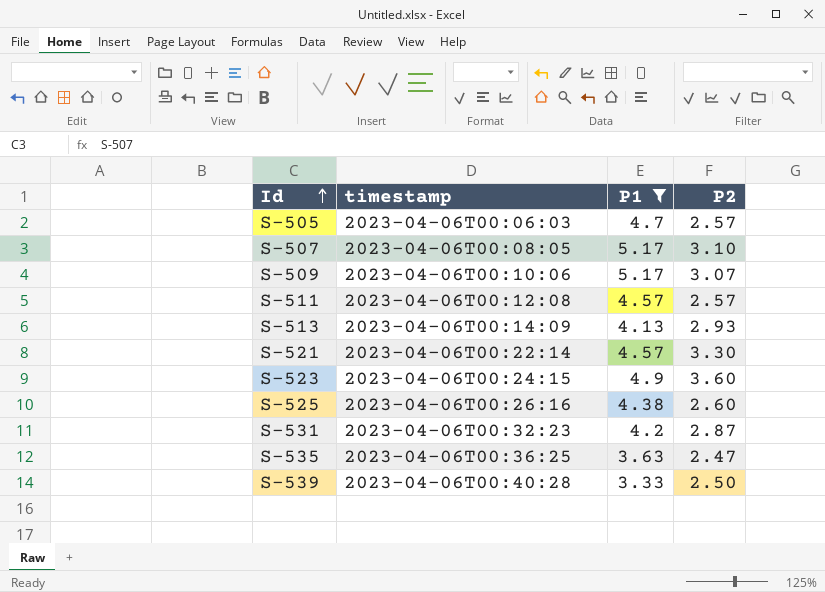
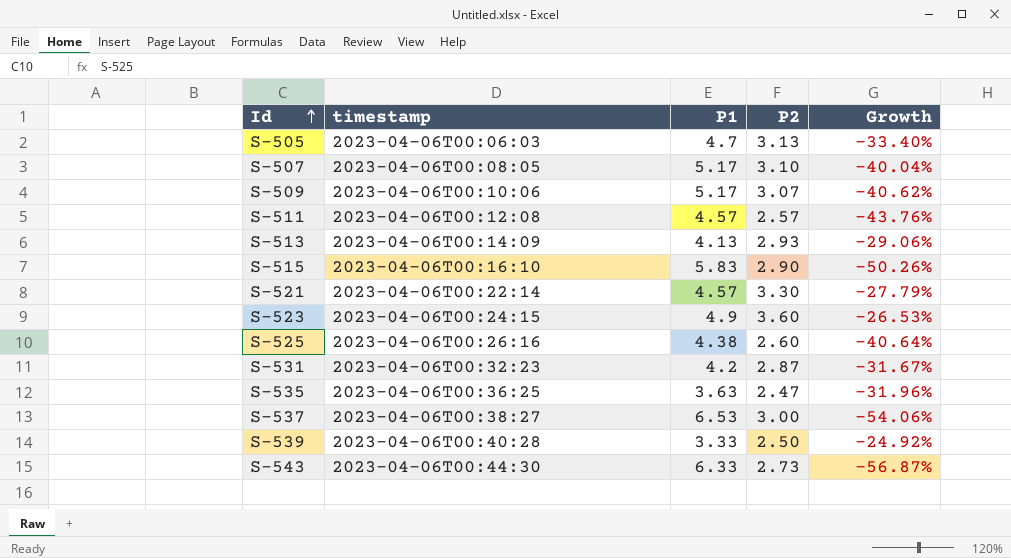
filter: P1 <= 5.17 -> none
column Growth | formula: none -> ([P2] - [P1]) / [P1]
S-505 | P2: 2.57 -> 3.13

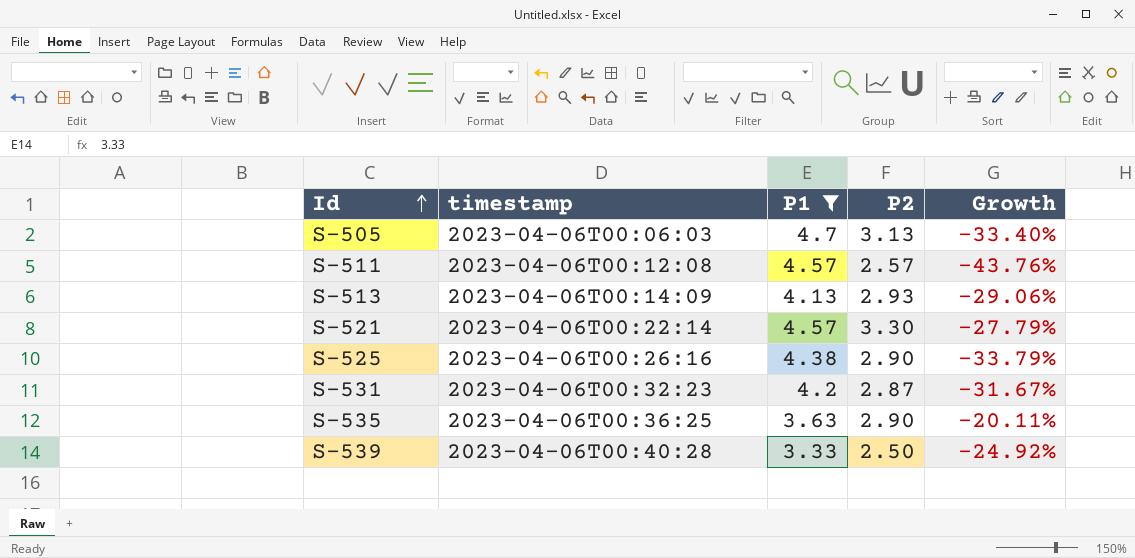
filter: none -> P1 <= 4.7
S-525 | P2: 2.60 -> 2.90
S-525 | Growth: -40.64% -> -33.79%
S-535 | P2: 2.47 -> 2.90
S-535 | Growth: -31.96% -> -20.11%

